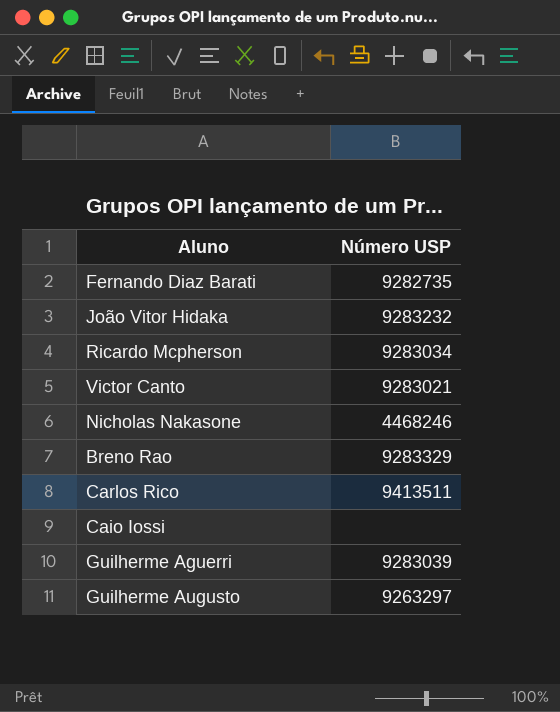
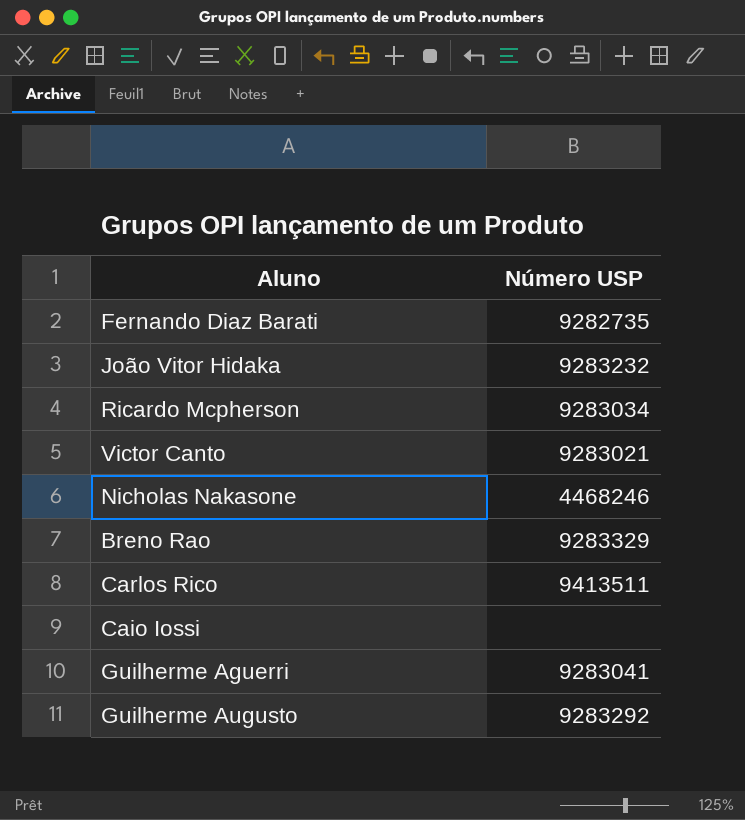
Guilherme Aguerri | Número USP: 9283039 -> 9283041
Guilherme Augusto | Número USP: 9263297 -> 9283292

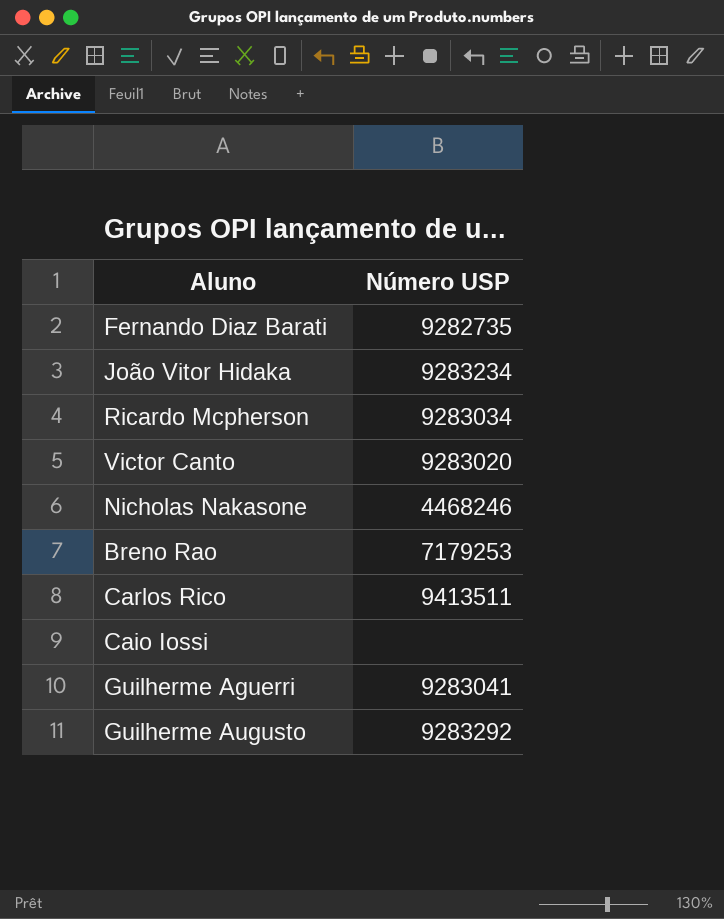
João Vitor Hidaka | Número USP: 9283232 -> 9283234
Victor Canto | Número USP: 9283021 -> 9283020
Breno Rao | Número USP: 9283329 -> 7179253

